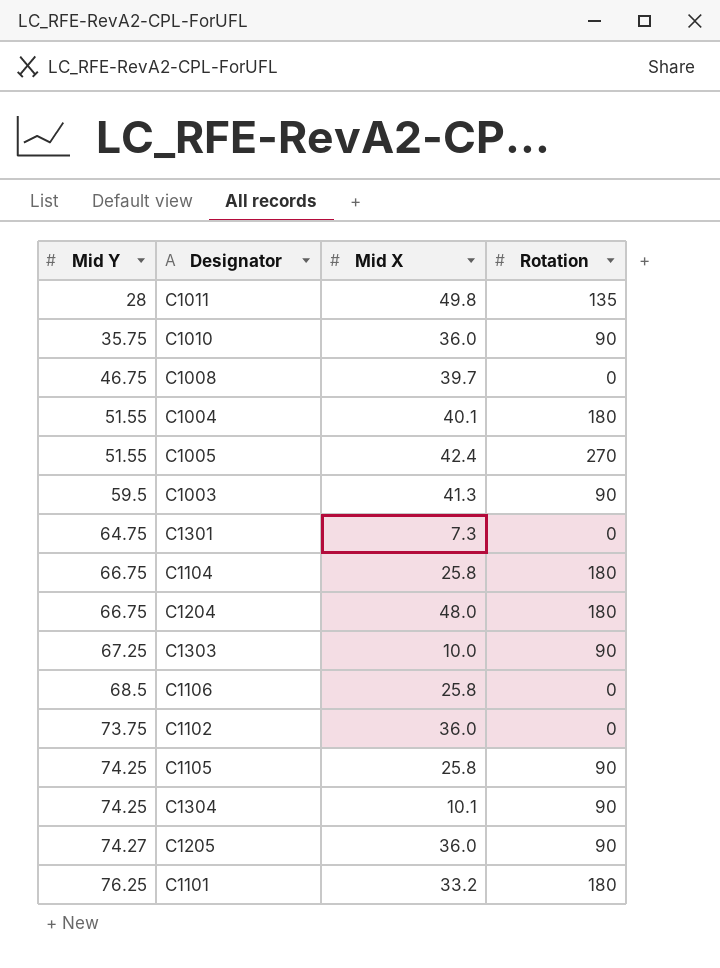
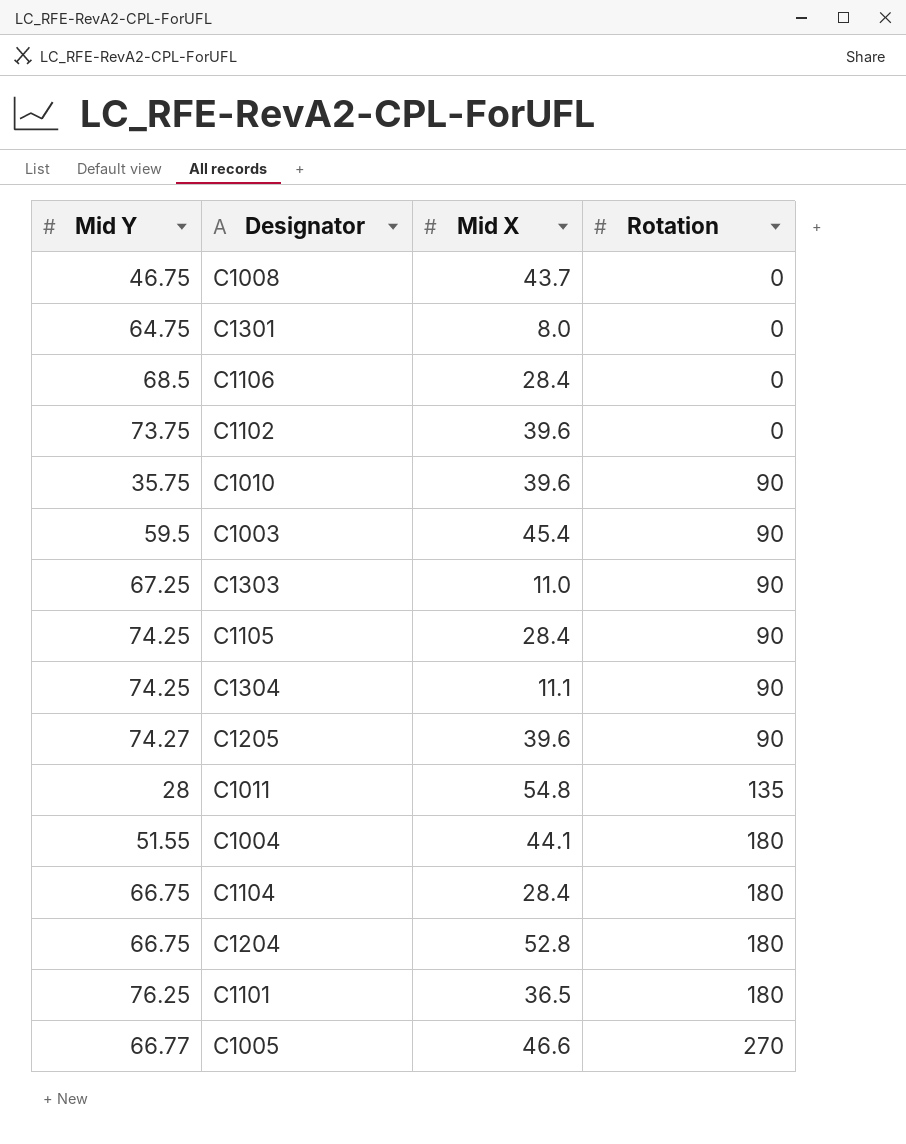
row order: Mid Y ascending -> Rotation ascending
C1008 | Mid X: 39.7 -> 43.7
C1301 | Mid X: 7.3 -> 8.0
C1106 | Mid X: 25.8 -> 28.4
C1102 | Mid X: 36.0 -> 39.6
C1010 | Mid X: 36.0 -> 39.6
C1003 | Mid X: 41.3 -> 45.4
C1303 | Mid X: 10.0 -> 11.0
C1105 | Mid X: 25.8 -> 28.4
C1304 | Mid X: 10.1 -> 11.1
C1205 | Mid X: 36.0 -> 39.6
C1011 | Mid X: 49.8 -> 54.8
C1004 | Mid X: 40.1 -> 44.1
C1104 | Mid X: 25.8 -> 28.4
C1204 | Mid X: 48.0 -> 52.8
C1101 | Mid X: 33.2 -> 36.5
C1005 | Mid Y: 51.55 -> 66.77
C1005 | Mid X: 42.4 -> 46.6

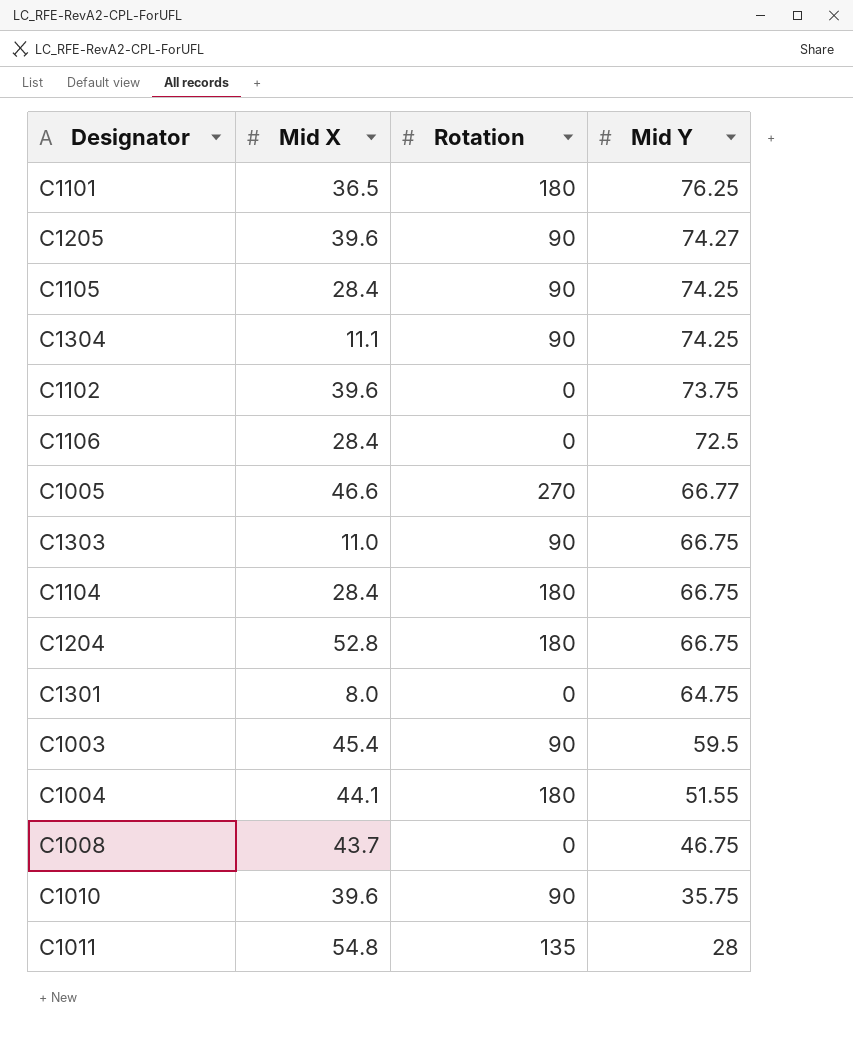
row order: Rotation ascending -> Mid Y descending
column Mid Y | position: 1 -> 4
C1106 | Mid Y: 68.5 -> 72.5
C1303 | Mid Y: 67.25 -> 66.75

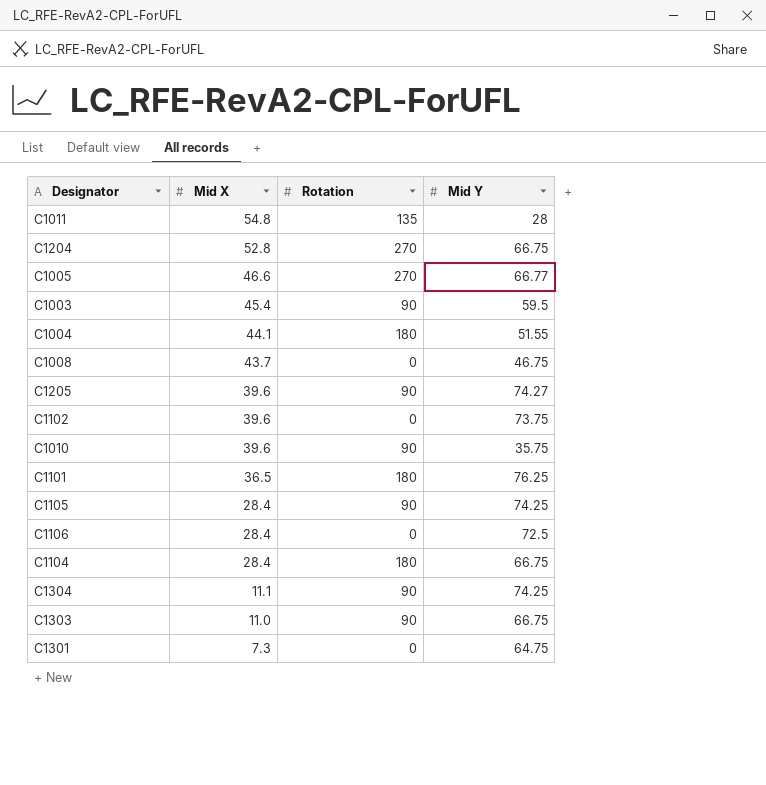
row order: Mid Y descending -> Mid X descending
C1204 | Rotation: 180 -> 270
C1301 | Mid X: 8.0 -> 7.3

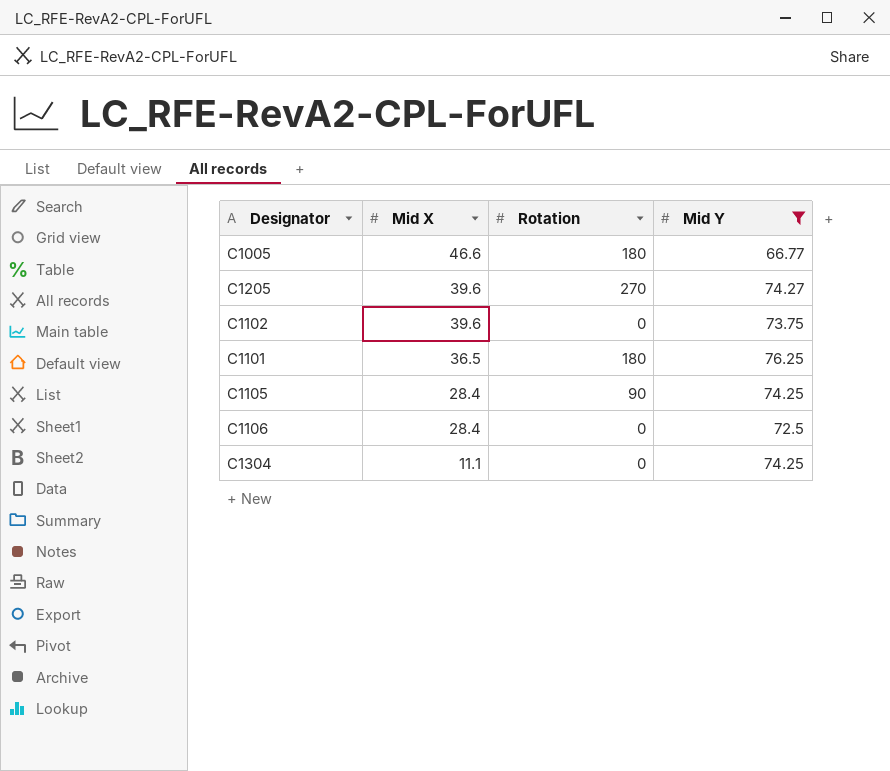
filter: none -> Mid Y >= 66.77
C1005 | Rotation: 270 -> 180
C1205 | Rotation: 90 -> 270
C1304 | Rotation: 90 -> 0

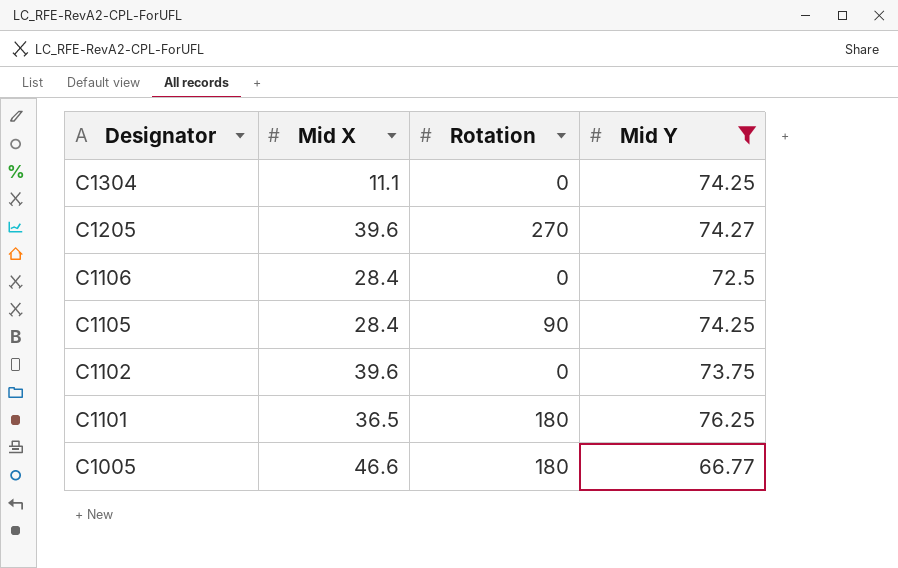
row order: Mid X descending -> Designator descending

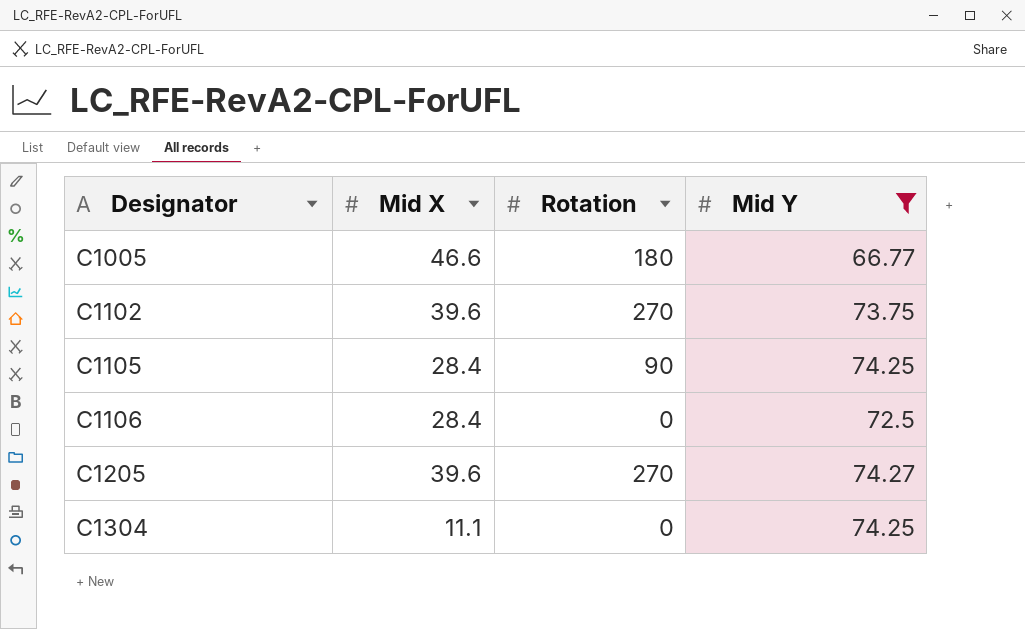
row order: Designator descending -> Designator ascending
row C1101: 36.5 | 180 | 76.25 -> none
C1102 | Rotation: 0 -> 270

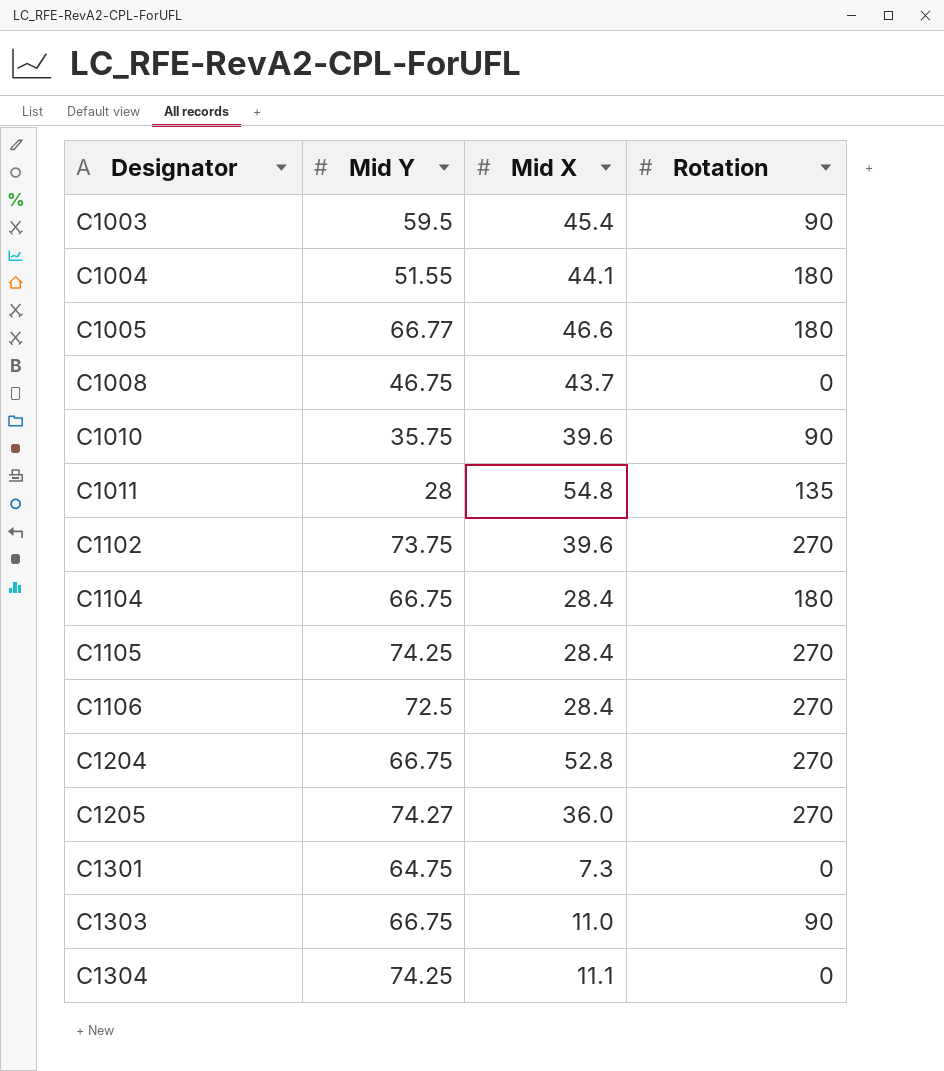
filter: Mid Y >= 66.77 -> none
column Mid Y | position: 4 -> 2
C1105 | Rotation: 90 -> 270
C1106 | Rotation: 0 -> 270
C1205 | Mid X: 39.6 -> 36.0

